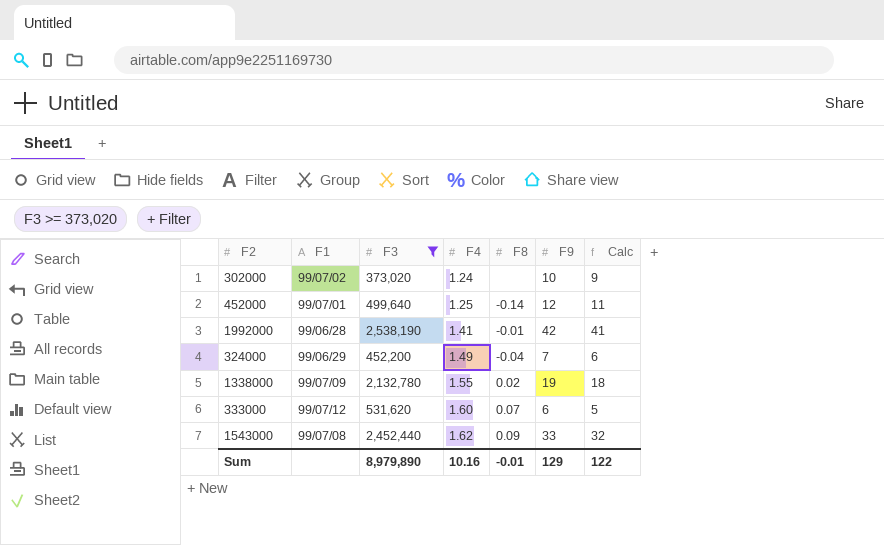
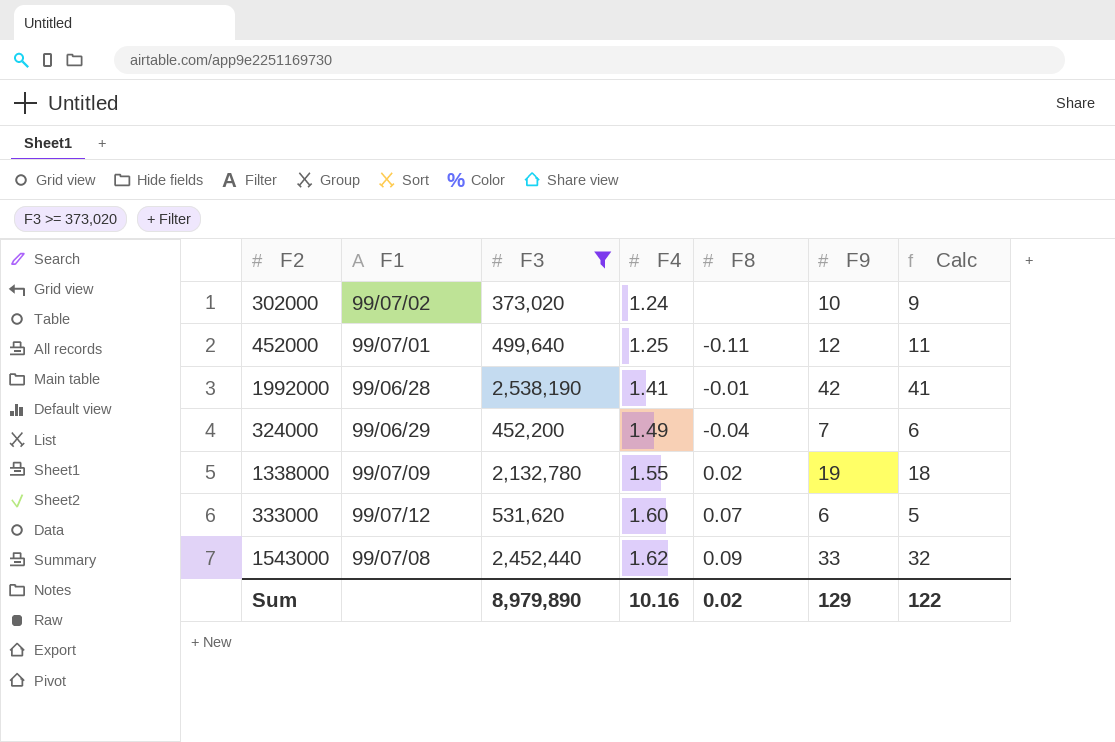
452000 | F8: -0.14 -> -0.11
Sum | F8: -0.01 -> 0.02

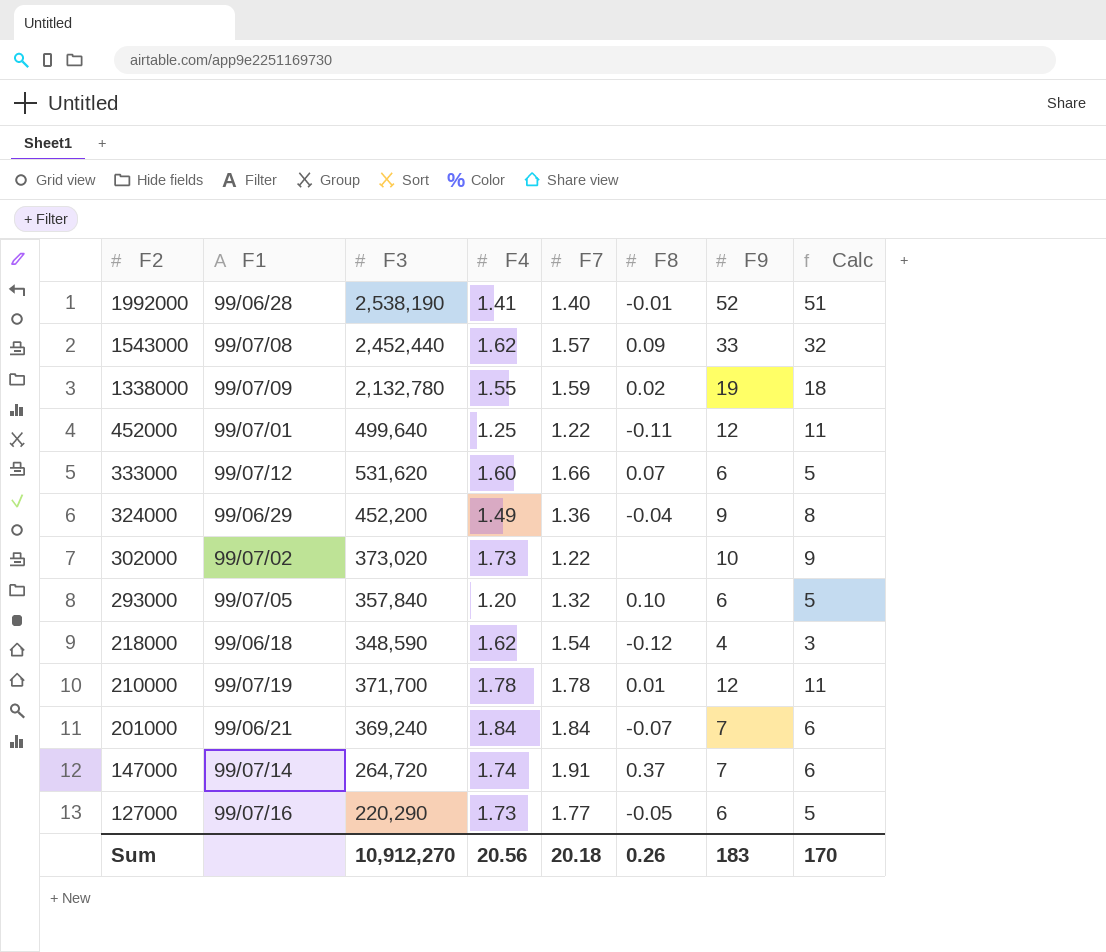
filter: F3 >= 373,020 -> none
row order: F4 ascending -> F2 descending
column F7 | position: none -> 5
1992000 | F9: 42 -> 52
1992000 | Calc: 41 -> 51
324000 | F9: 7 -> 9
324000 | Calc: 6 -> 8
302000 | F4: 1.24 -> 1.73
Sum | F3: 8,979,890 -> 10,912,270
Sum | F4: 10.16 -> 20.56
Sum | F8: 0.02 -> 0.26
Sum | F9: 129 -> 183
Sum | Calc: 122 -> 170

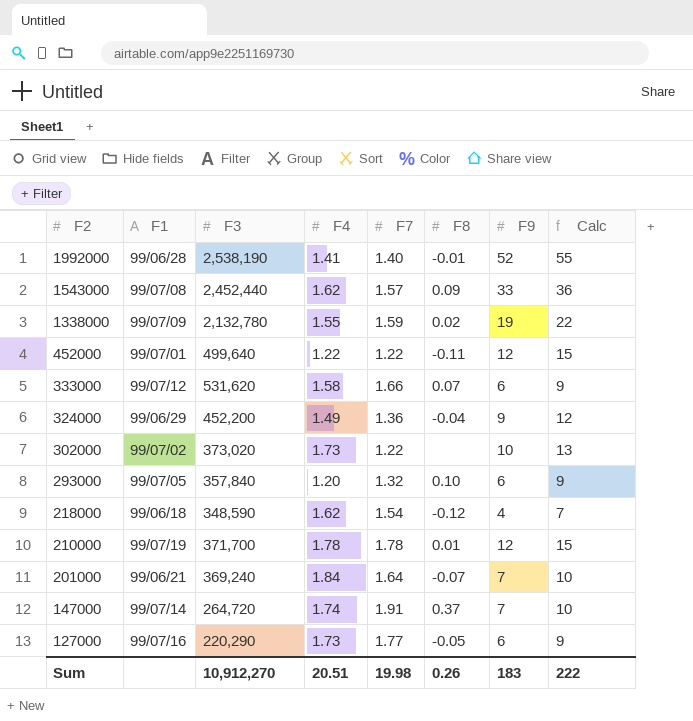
column Calc | formula: [F9] - 1 -> [F9] + 3
452000 | F4: 1.25 -> 1.22
333000 | F4: 1.60 -> 1.58
201000 | F7: 1.84 -> 1.64
Sum | F4: 20.56 -> 20.51
Sum | F7: 20.18 -> 19.98
Sum | Calc: 170 -> 222

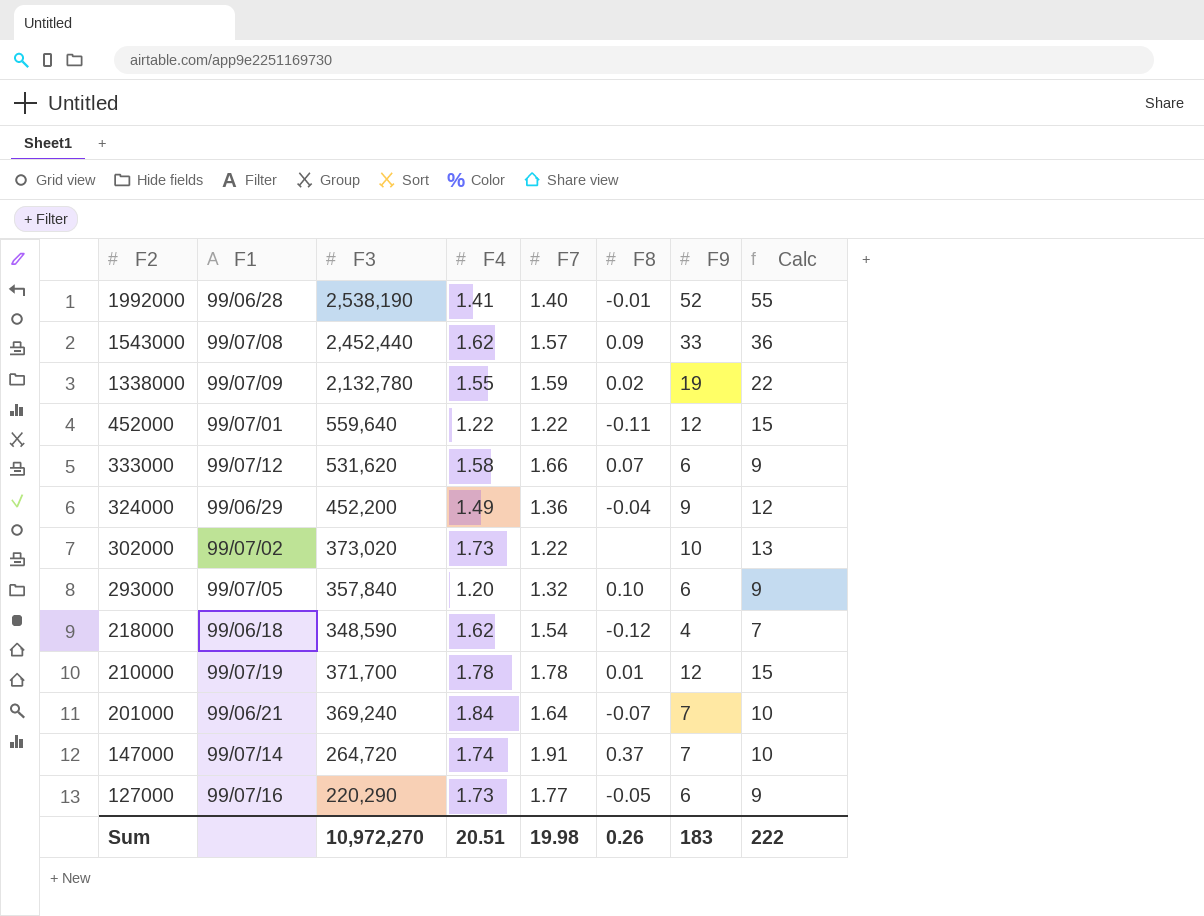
452000 | F3: 499,640 -> 559,640
Sum | F3: 10,912,270 -> 10,972,270

